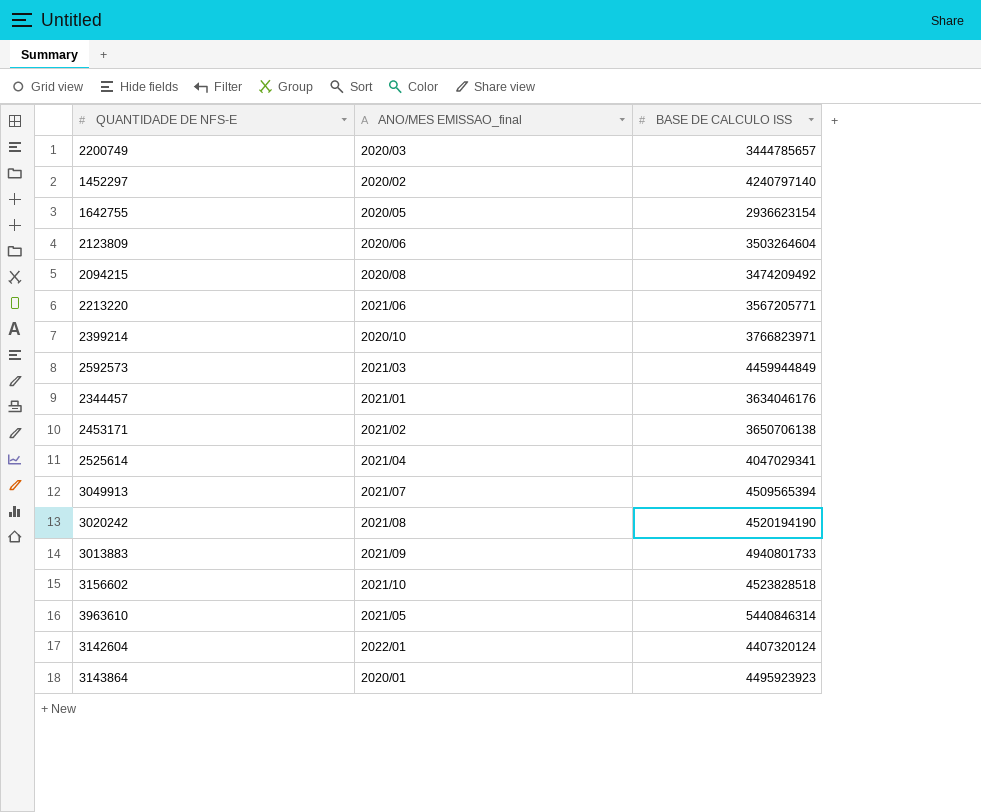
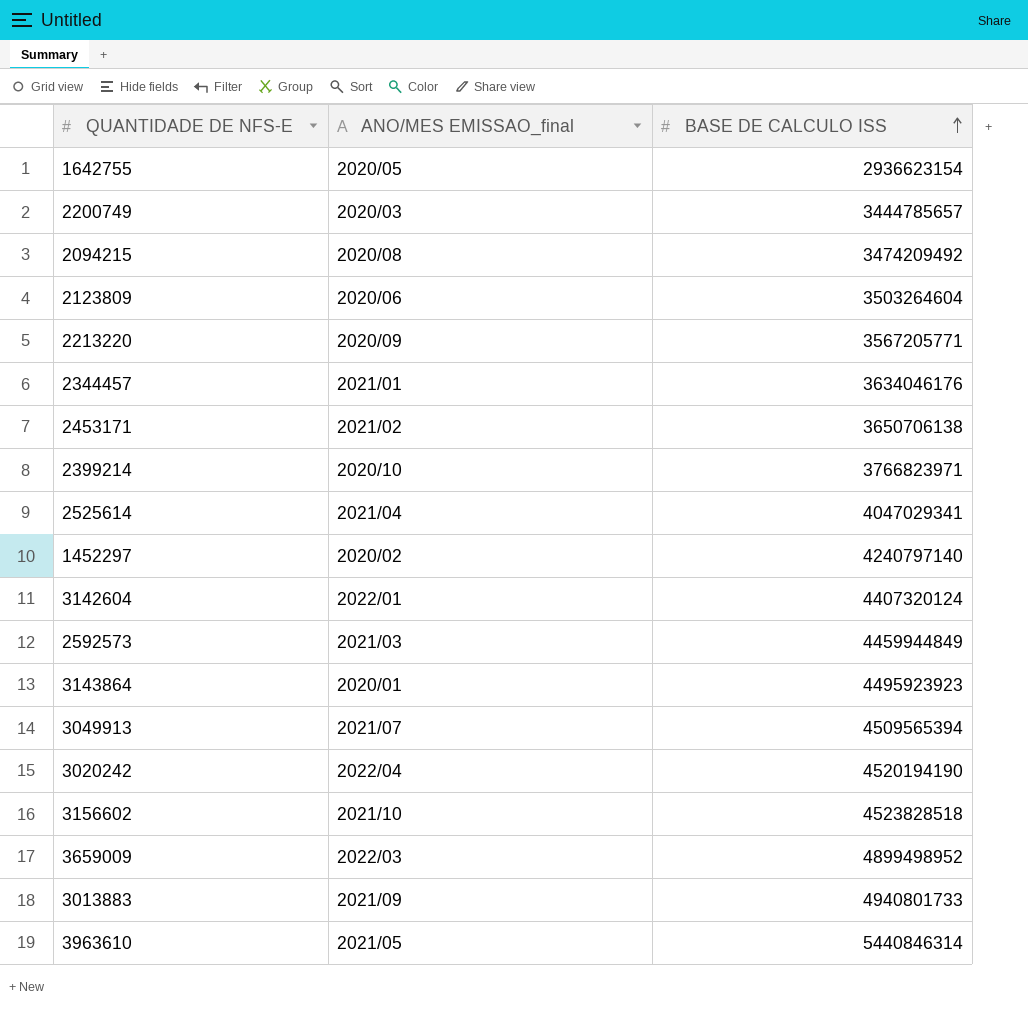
row order: none -> BASE DE CALCULO ISS ascending
2213220 | ANO/MES EMISSAO_final: 2021/06 -> 2020/09
3020242 | ANO/MES EMISSAO_final: 2021/08 -> 2022/04
row 3659009: none -> 2022/03 | 4899498952

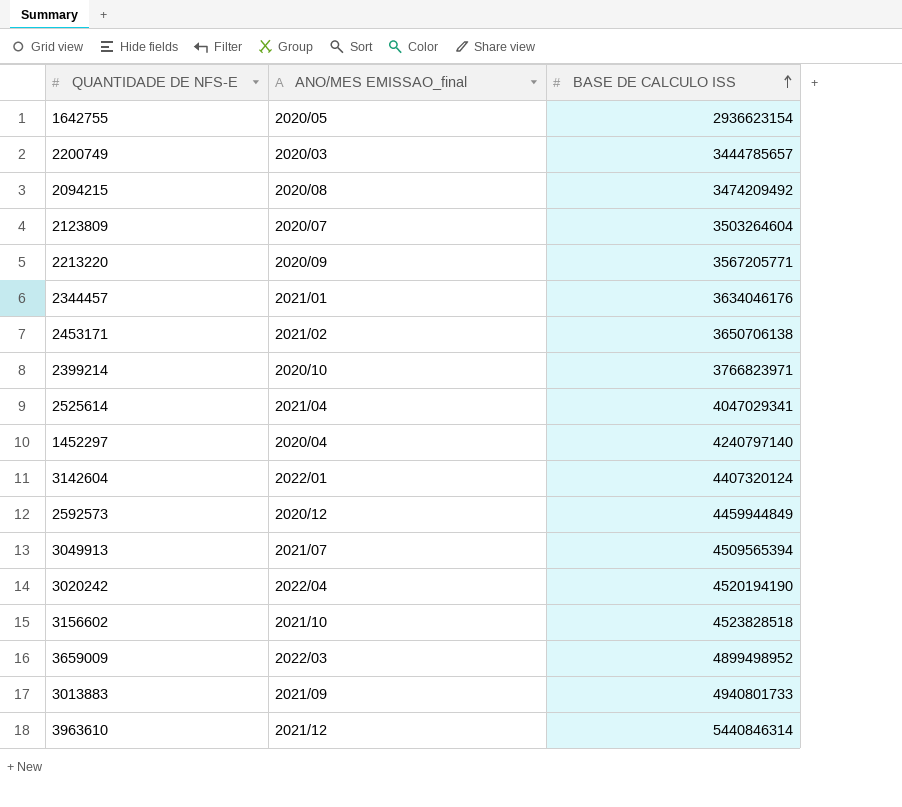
row 3143864: 2020/01 | 4495923923 -> none
2123809 | ANO/MES EMISSAO_final: 2020/06 -> 2020/07
1452297 | ANO/MES EMISSAO_final: 2020/02 -> 2020/04
2592573 | ANO/MES EMISSAO_final: 2021/03 -> 2020/12
3963610 | ANO/MES EMISSAO_final: 2021/05 -> 2021/12

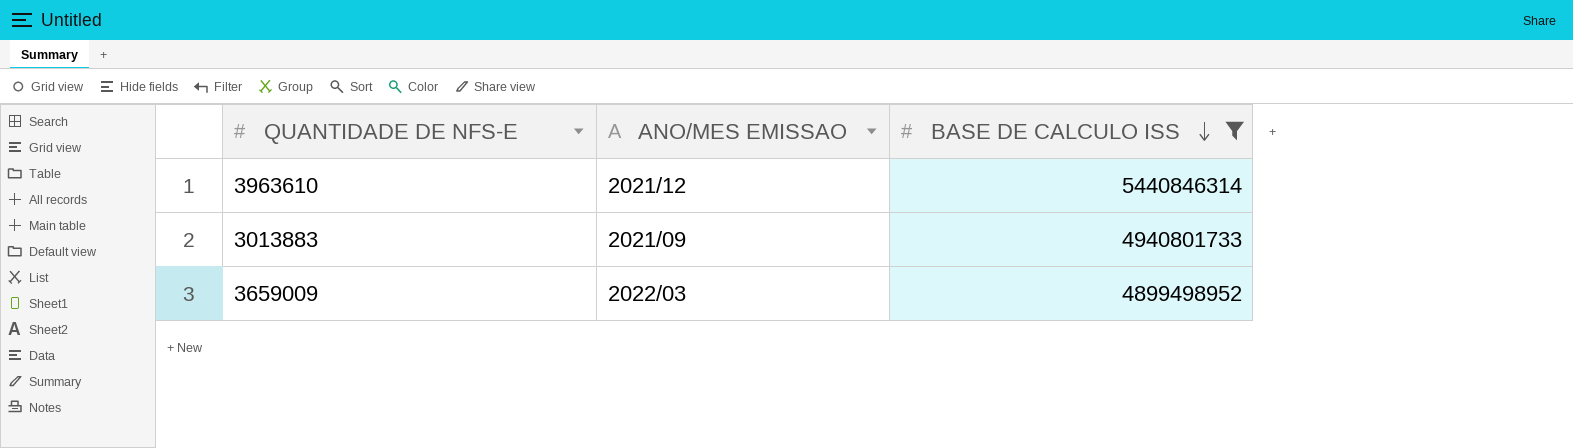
filter: none -> BASE DE CALCULO ISS >= 4899498952
row order: BASE DE CALCULO ISS ascending -> BASE DE CALCULO ISS descending
column name: ANO/MES EMISSAO_final -> ANO/MES EMISSAO

